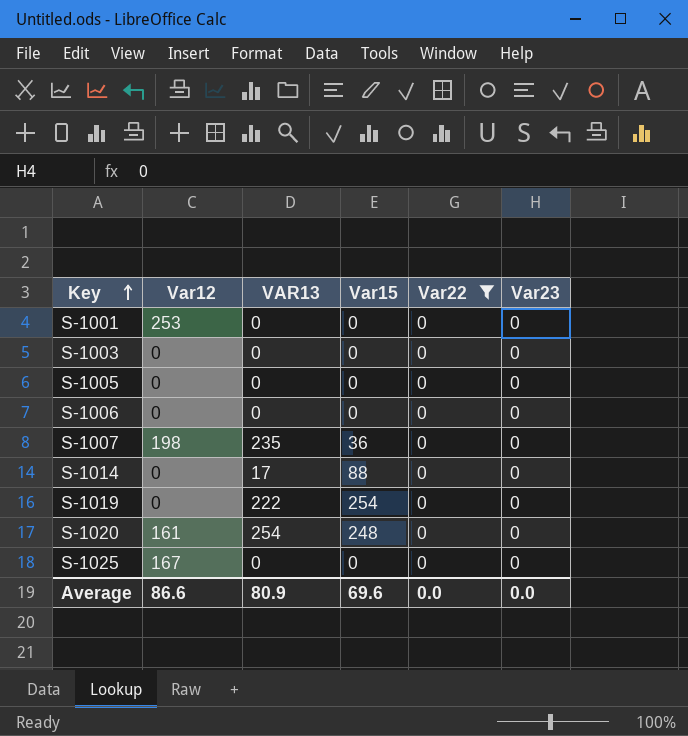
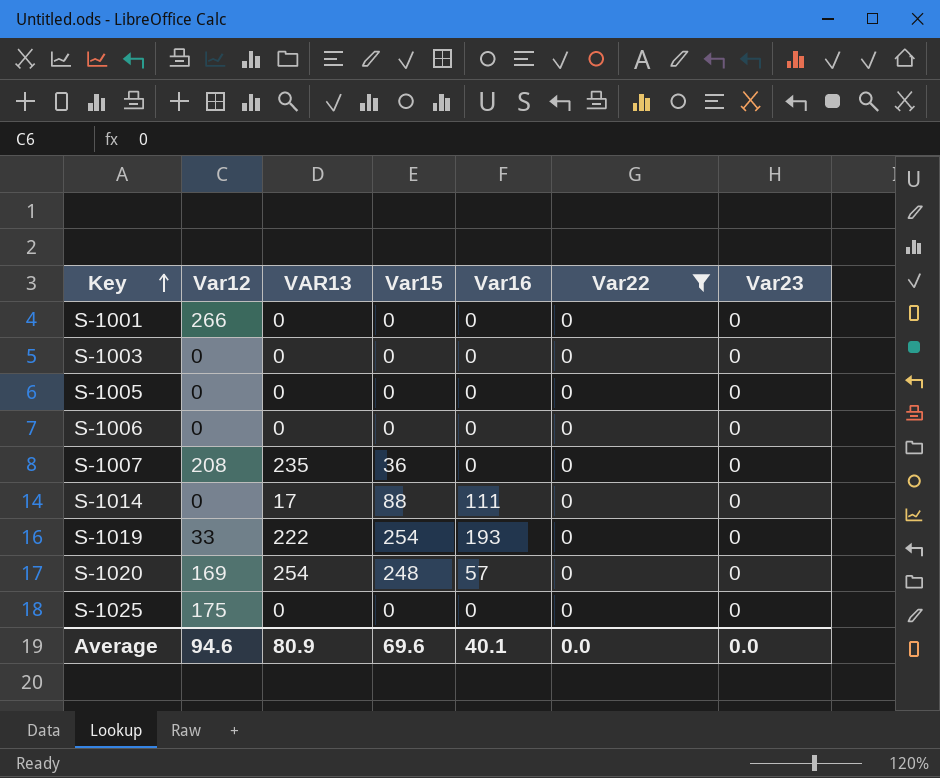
column Var16 | position: none -> 5
S-1001 | Var12: 253 -> 266
S-1007 | Var12: 198 -> 208
S-1019 | Var12: 0 -> 33
S-1020 | Var12: 161 -> 169
S-1025 | Var12: 167 -> 175
Average | Var12: 86.6 -> 94.6

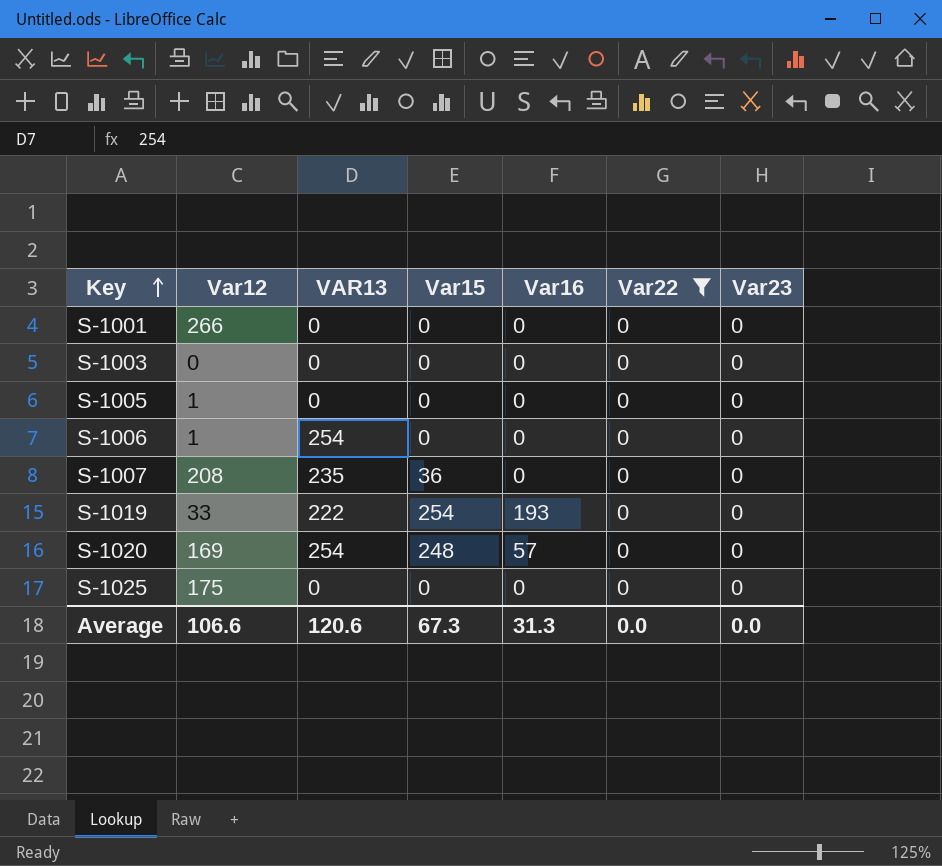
row S-1014: 0 | 17 | 88 | 111 | 0 | 0 -> none
S-1005 | Var12: 0 -> 1
S-1006 | Var12: 0 -> 1
S-1006 | VAR13: 0 -> 254
Average | Var12: 94.6 -> 106.6
Average | VAR13: 80.9 -> 120.6
Average | Var15: 69.6 -> 67.3
Average | Var16: 40.1 -> 31.3

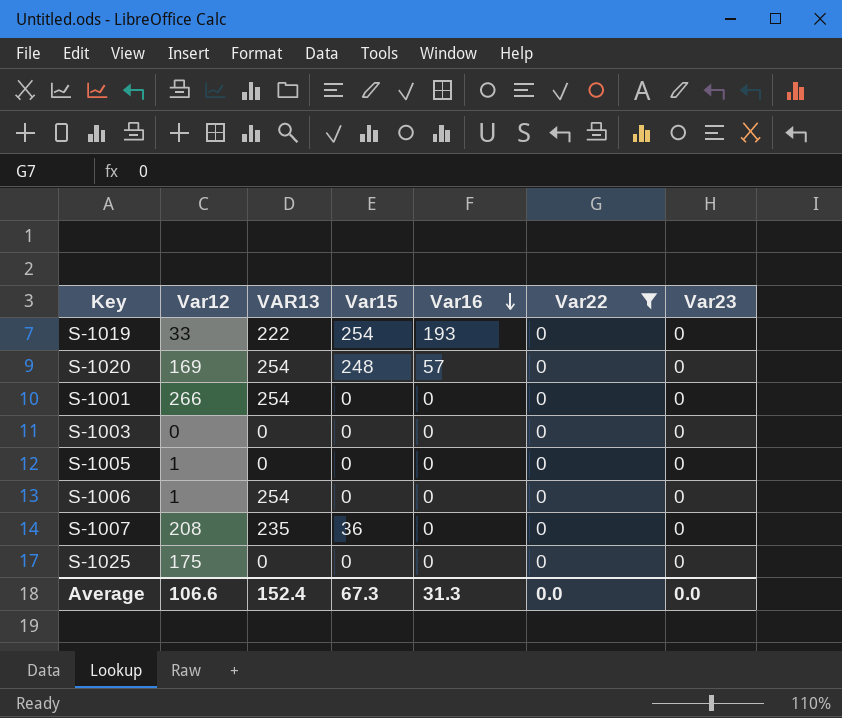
row order: Key ascending -> Var16 descending
S-1001 | VAR13: 0 -> 254
Average | VAR13: 120.6 -> 152.4

